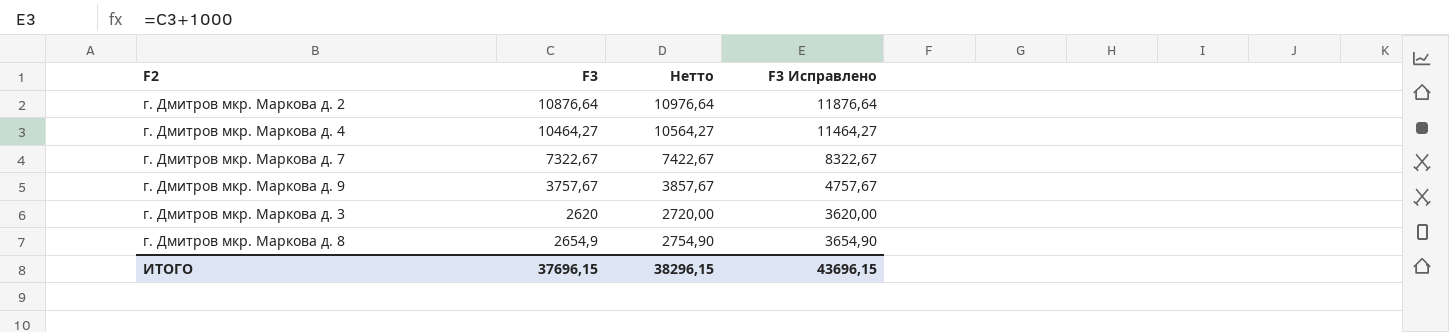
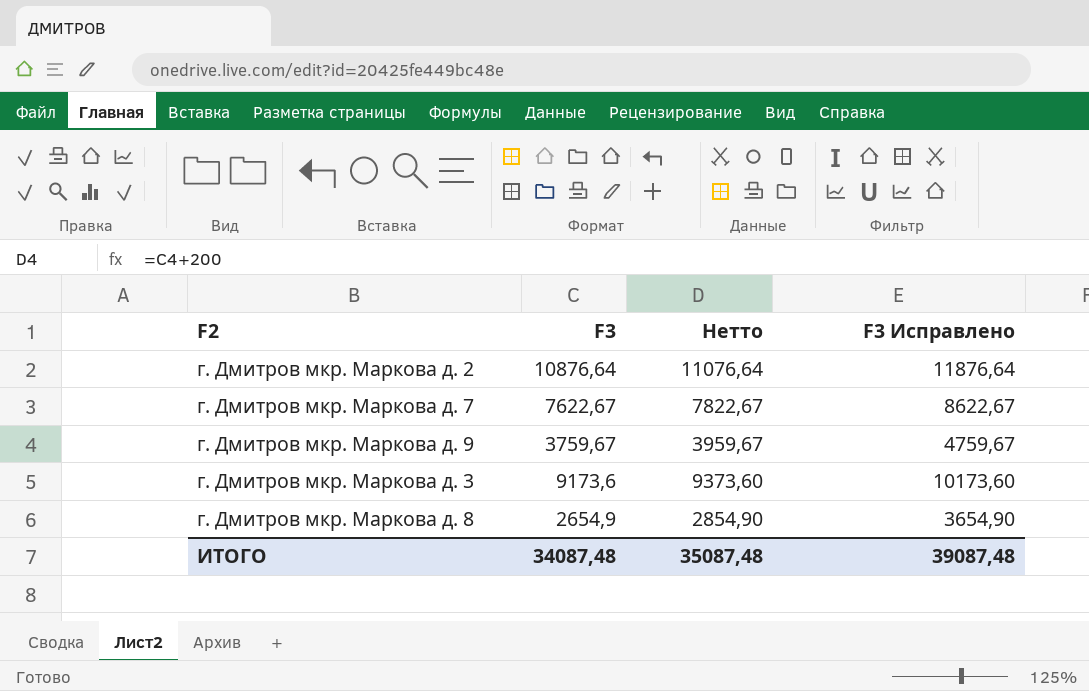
column Нетто | formula: [F3] + 100 -> [F3] + 200
row г. Дмитров мкр. Маркова д. 4: 10464,27 | 10564,27 | 11464,27 -> none
г. Дмитров мкр. Маркова д. 7 | F3: 7322,67 -> 7622,67
г. Дмитров мкр. Маркова д. 7 | F3 Исправлено: 8322,67 -> 8622,67
г. Дмитров мкр. Маркова д. 9 | F3: 3757,67 -> 3759,67
г. Дмитров мкр. Маркова д. 9 | F3 Исправлено: 4757,67 -> 4759,67
г. Дмитров мкр. Маркова д. 3 | F3: 2620 -> 9173,6
г. Дмитров мкр. Маркова д. 3 | F3 Исправлено: 3620,00 -> 10173,60
ИТОГО | F3: 37696,15 -> 34087,48
ИТОГО | Нетто: 38296,15 -> 35087,48
ИТОГО | F3 Исправлено: 43696,15 -> 39087,48

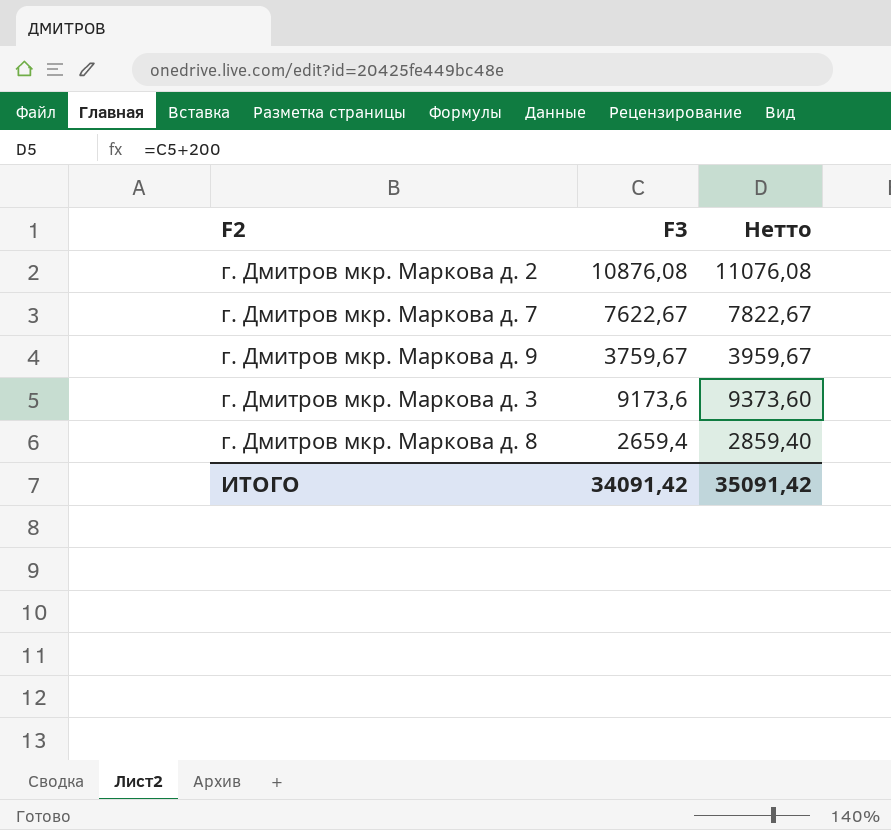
column F3 Исправлено | formula: [F3] + 1000 -> none
г. Дмитров мкр. Маркова д. 2 | F3: 10876,64 -> 10876,08
г. Дмитров мкр. Маркова д. 2 | Нетто: 11076,64 -> 11076,08
г. Дмитров мкр. Маркова д. 8 | F3: 2654,9 -> 2659,4
г. Дмитров мкр. Маркова д. 8 | Нетто: 2854,90 -> 2859,40
ИТОГО | F3: 34087,48 -> 34091,42
ИТОГО | Нетто: 35087,48 -> 35091,42

